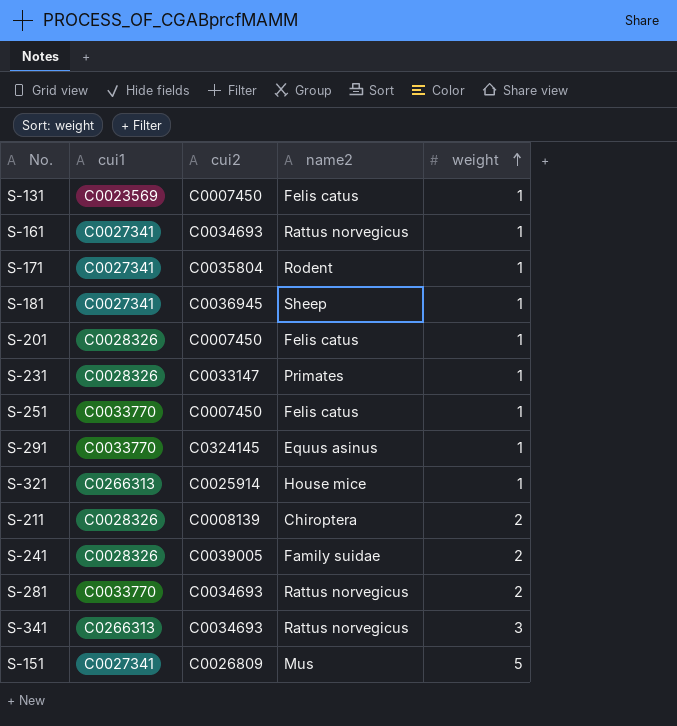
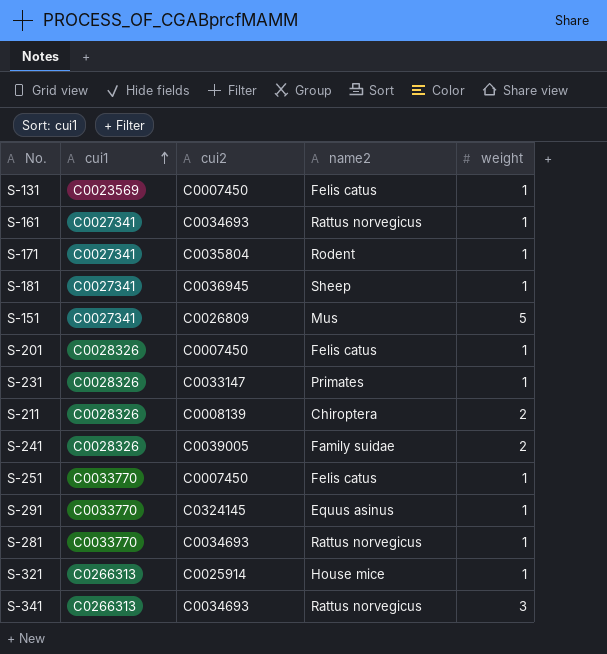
row order: weight ascending -> cui1 ascending
S-281 | weight: 2 -> 1

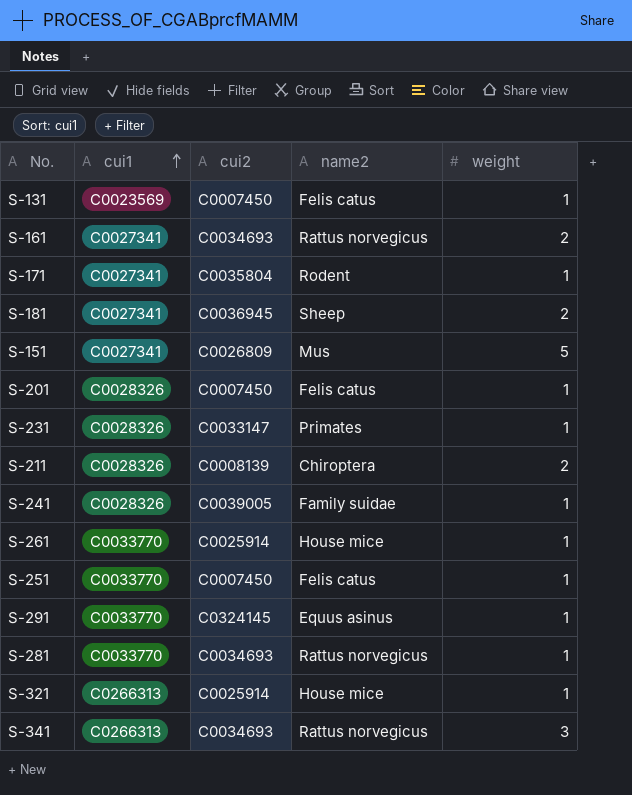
S-161 | weight: 1 -> 2
S-181 | weight: 1 -> 2
S-241 | weight: 2 -> 1
row S-261: none -> C0033770 | C0025914 | House mice | 1

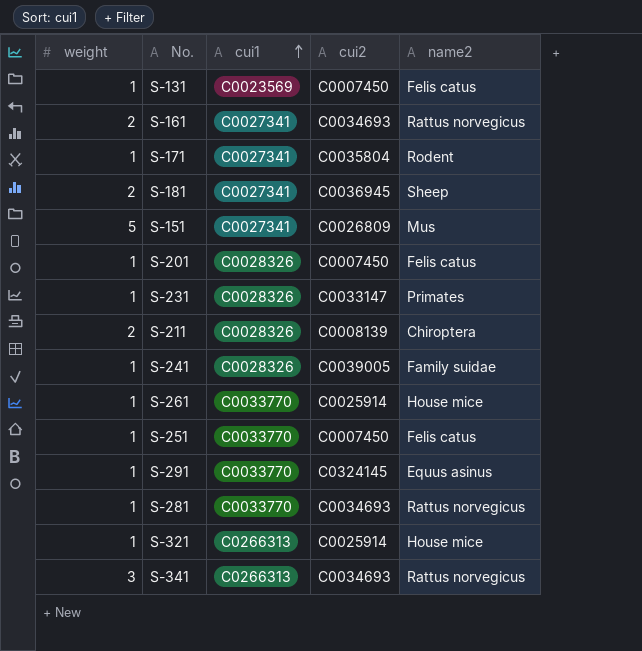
column weight | position: 5 -> 1

